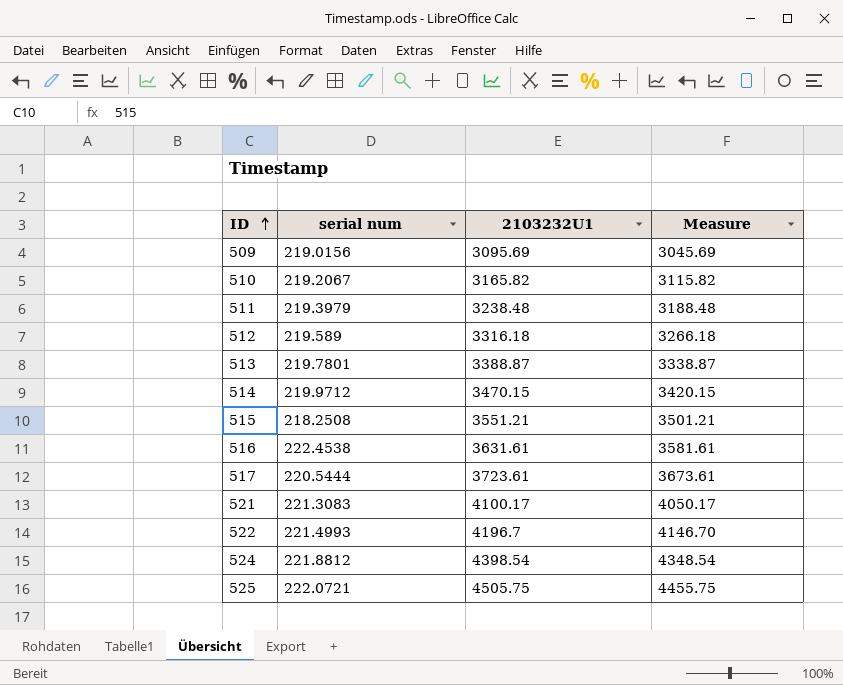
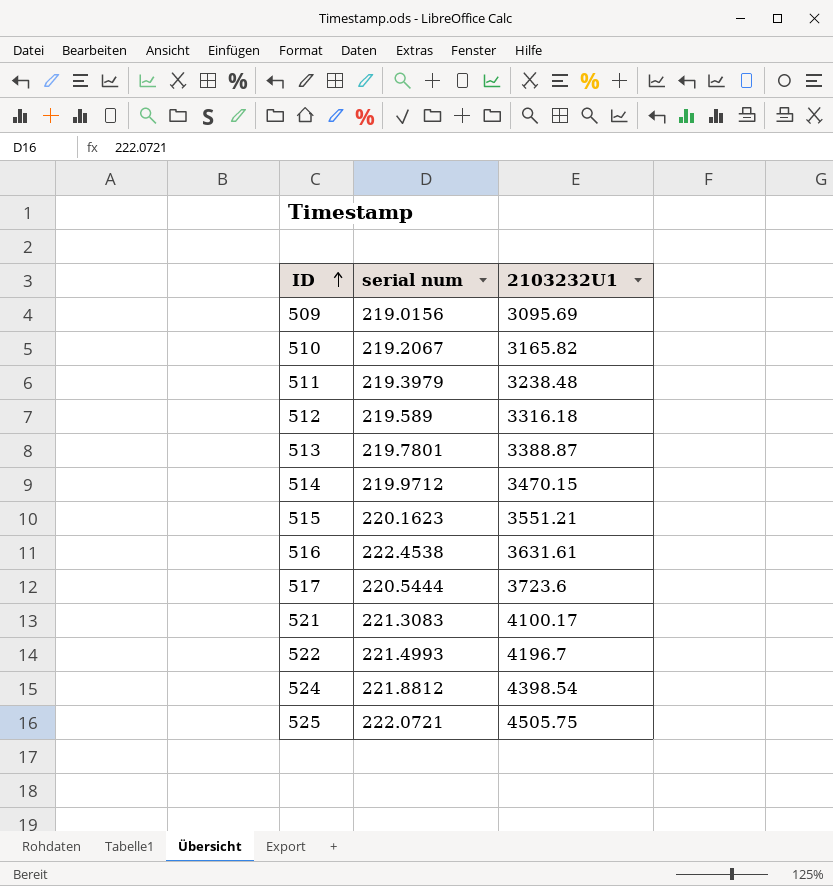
column Measure | formula: [2103232U1] - 50 -> none
515 | serial num: 218.2508 -> 220.1623
517 | 2103232U1: 3723.61 -> 3723.6

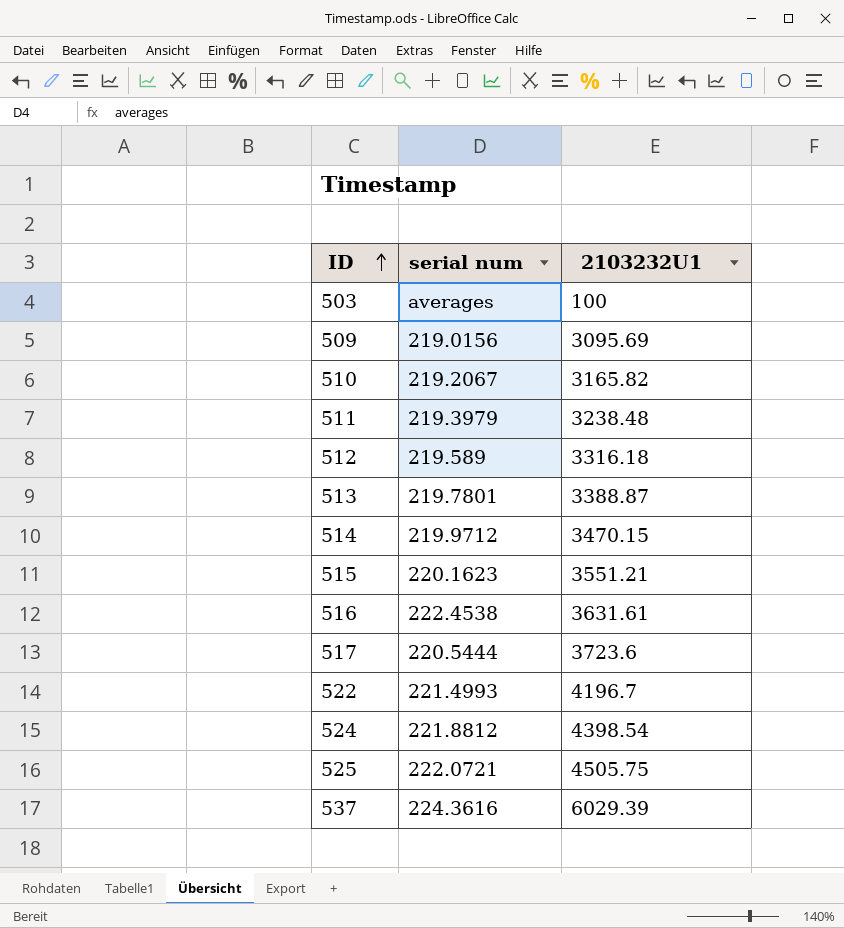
row 521: 221.3083 | 4100.17 -> none
row 503: none -> averages | 100
row 537: none -> 224.3616 | 6029.39

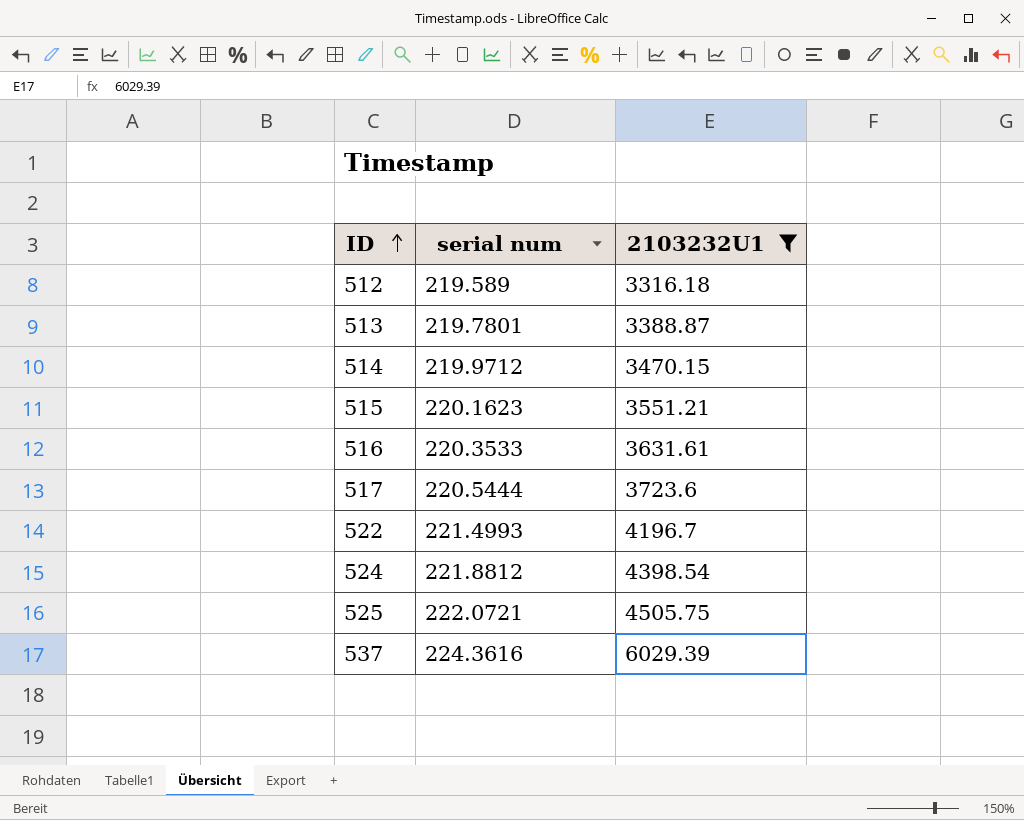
filter: none -> 2103232U1 >= 3316.18
516 | serial num: 222.4538 -> 220.3533

